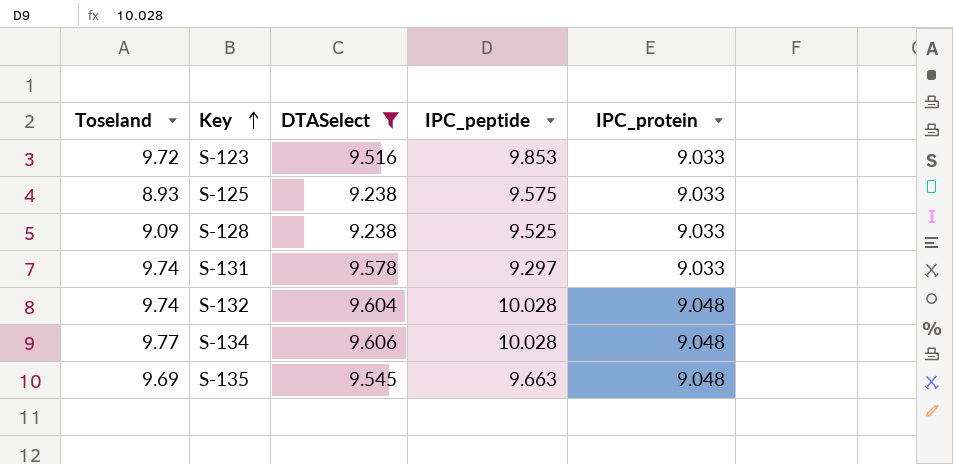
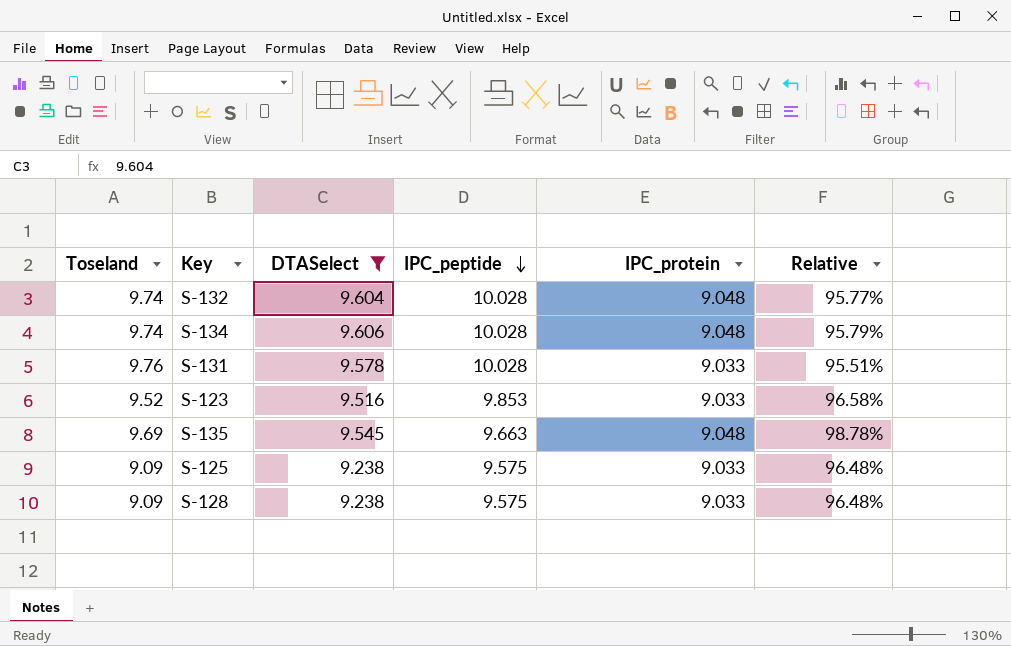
row order: Key ascending -> IPC_peptide descending
column Relative | formula: none -> [DTASelect] / [IPC_peptide]
S-134 | Toseland: 9.77 -> 9.74
S-131 | Toseland: 9.74 -> 9.76
S-131 | IPC_peptide: 9.297 -> 10.028
S-123 | Toseland: 9.72 -> 9.52
S-125 | Toseland: 8.93 -> 9.09
S-128 | IPC_peptide: 9.525 -> 9.575

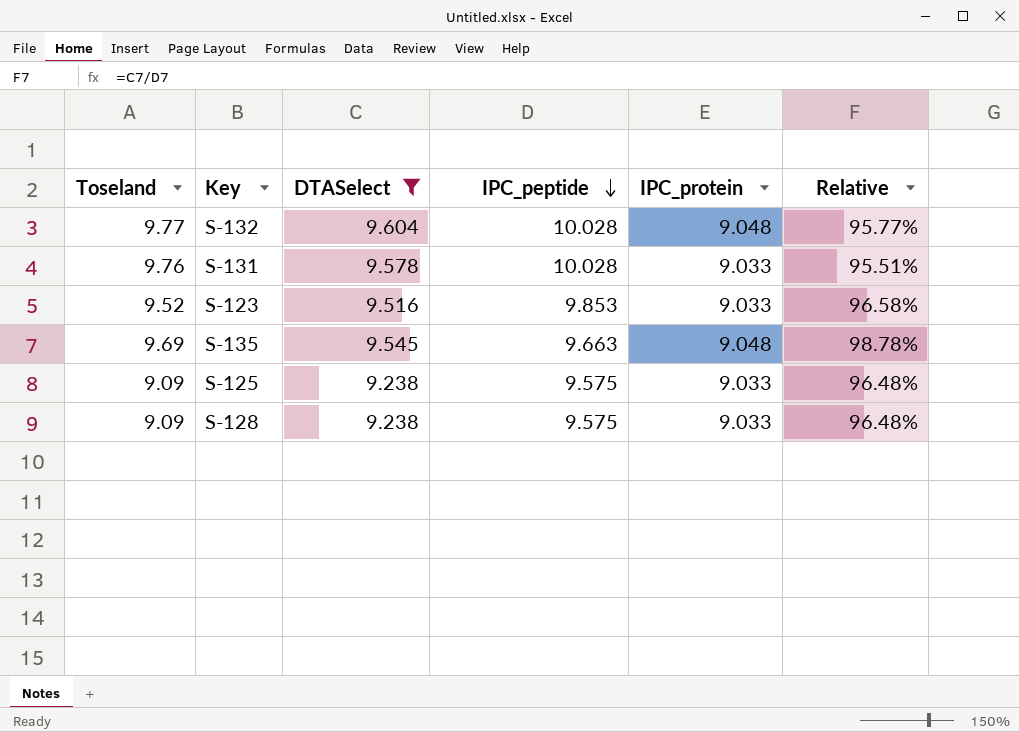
row S-134: 9.74 | 9.606 | 10.028 | 9.048 | 95.79% -> none
S-132 | Toseland: 9.74 -> 9.77

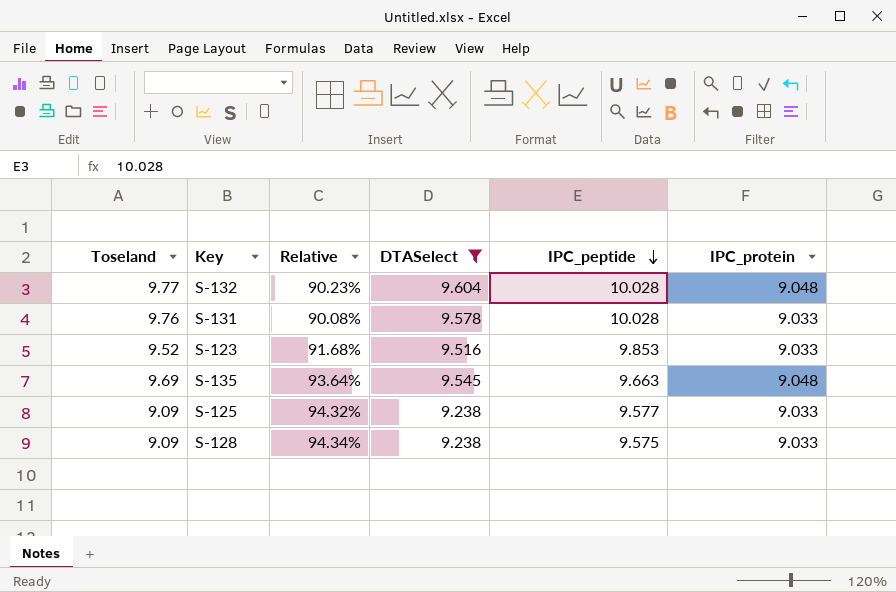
column Relative | formula: [DTASelect] / [IPC_peptide] -> [IPC_protein] / [IPC_peptide]
column Relative | position: 6 -> 3
S-125 | IPC_peptide: 9.575 -> 9.577

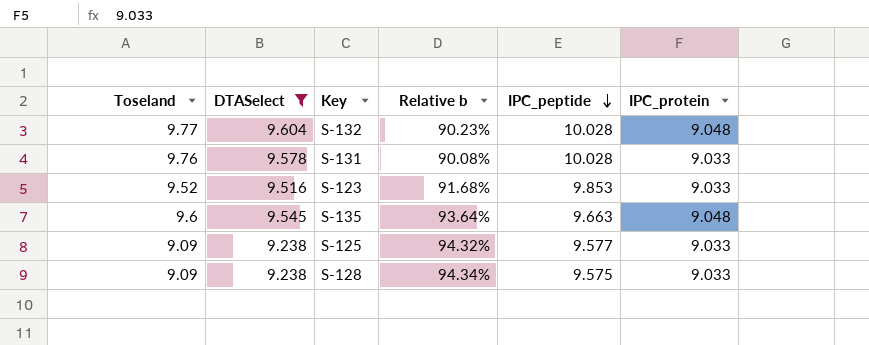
column DTASelect | position: 4 -> 2
column name: Relative -> Relative b
S-135 | Toseland: 9.69 -> 9.6

